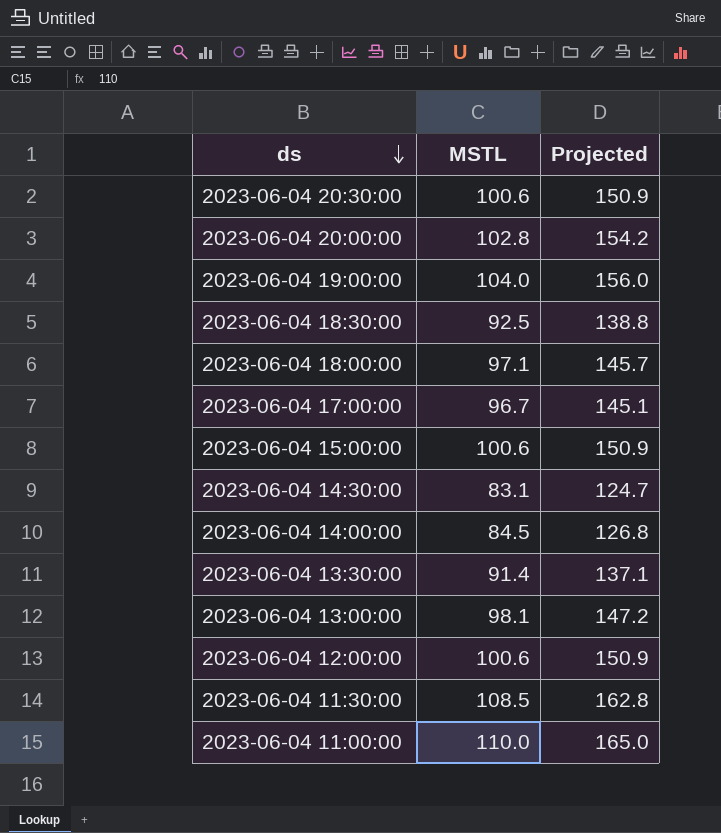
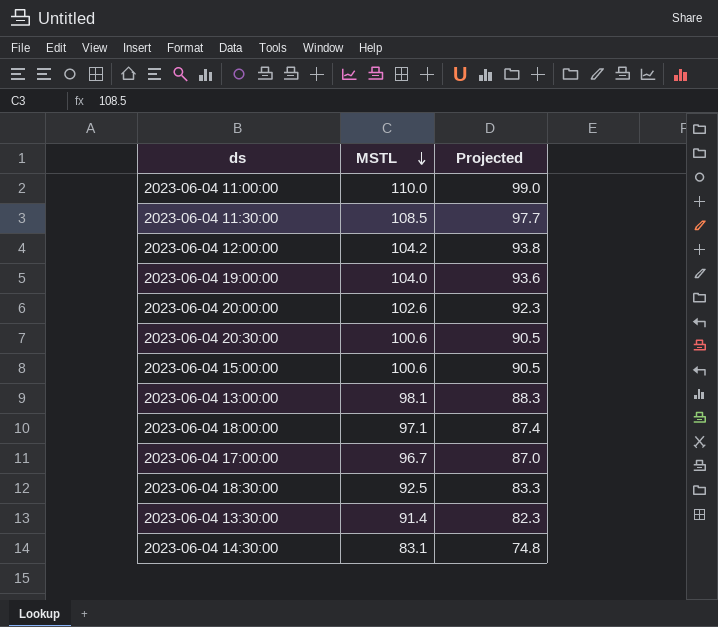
row order: ds descending -> MSTL descending
column Projected | formula: [MSTL] * 1.5 -> [MSTL] * 0.9
row 2023-06-04 14:00:00: 84.5 | 126.8 -> none
2023-06-04 12:00:00 | MSTL: 100.6 -> 104.2
2023-06-04 20:00:00 | MSTL: 102.8 -> 102.6

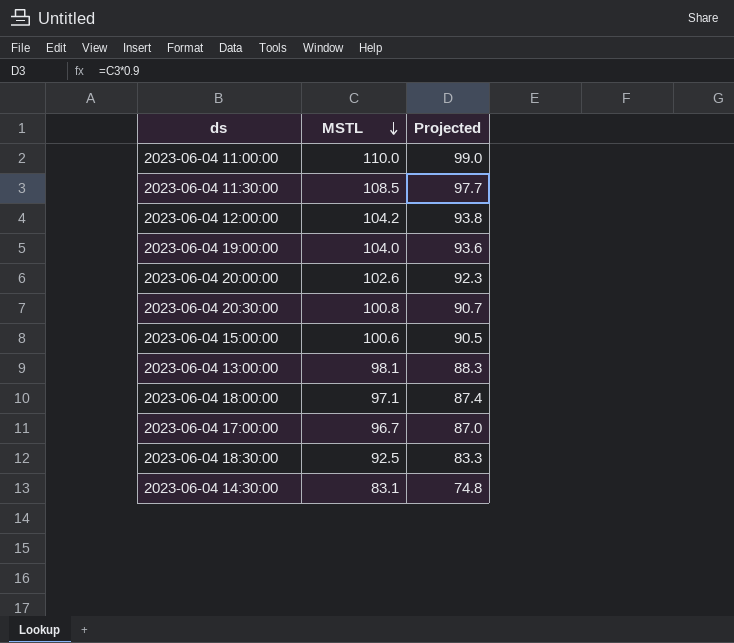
row 2023-06-04 13:30:00: 91.4 | 82.3 -> none
2023-06-04 20:30:00 | MSTL: 100.6 -> 100.8
2023-06-04 20:30:00 | Projected: 90.5 -> 90.7

